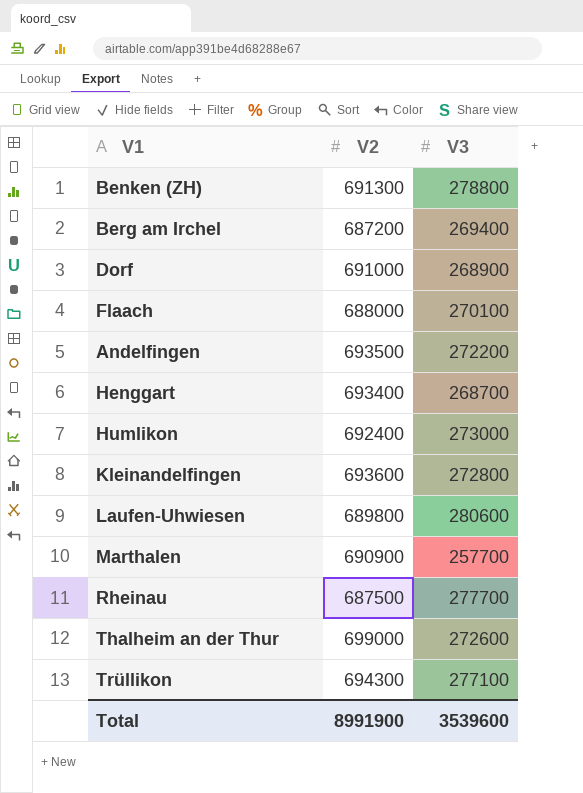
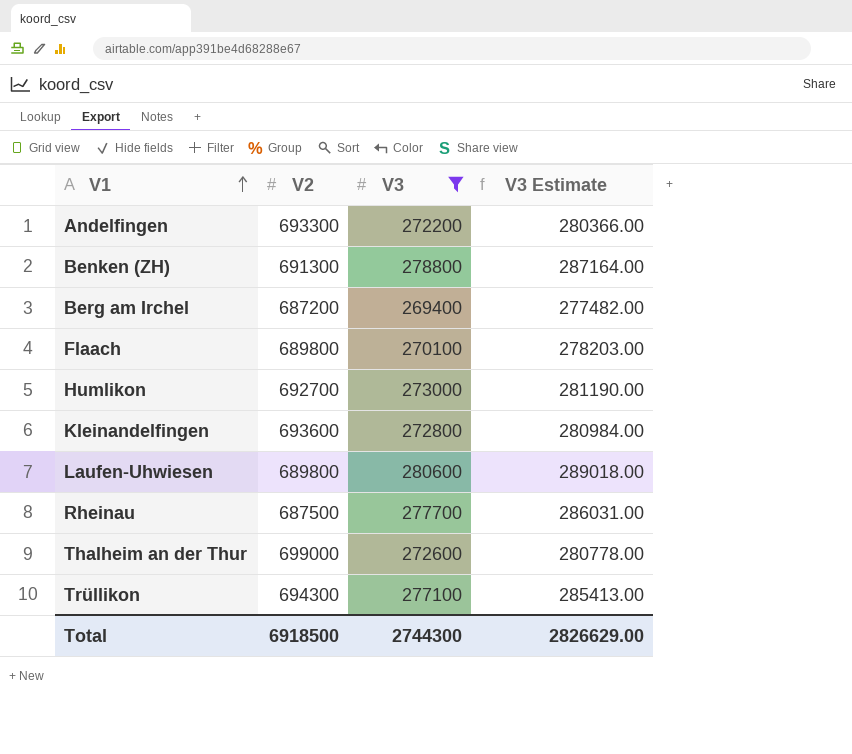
filter: none -> V3 >= 269400
row order: none -> V1 ascending
column V3 Estimate | formula: none -> [V3] * 1.03
Andelfingen | V2: 693500 -> 693300
Flaach | V2: 688000 -> 689800
Humlikon | V2: 692400 -> 692700
Total | V2: 8991900 -> 6918500
Total | V3: 3539600 -> 2744300

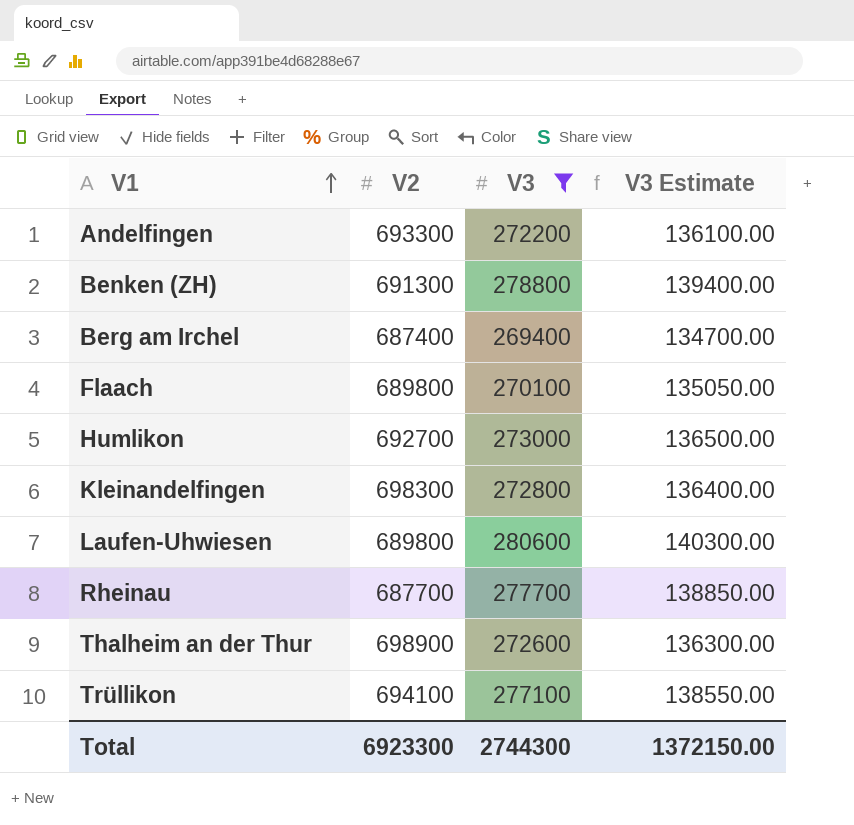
column V3 Estimate | formula: [V3] * 1.03 -> [V3] * 0.5
Berg am Irchel | V2: 687200 -> 687400
Kleinandelfingen | V2: 693600 -> 698300
Rheinau | V2: 687500 -> 687700
Thalheim an der Thur | V2: 699000 -> 698900
Trüllikon | V2: 694300 -> 694100
Total | V2: 6918500 -> 6923300
Total | V3 Estimate: 2826629.00 -> 1372150.00

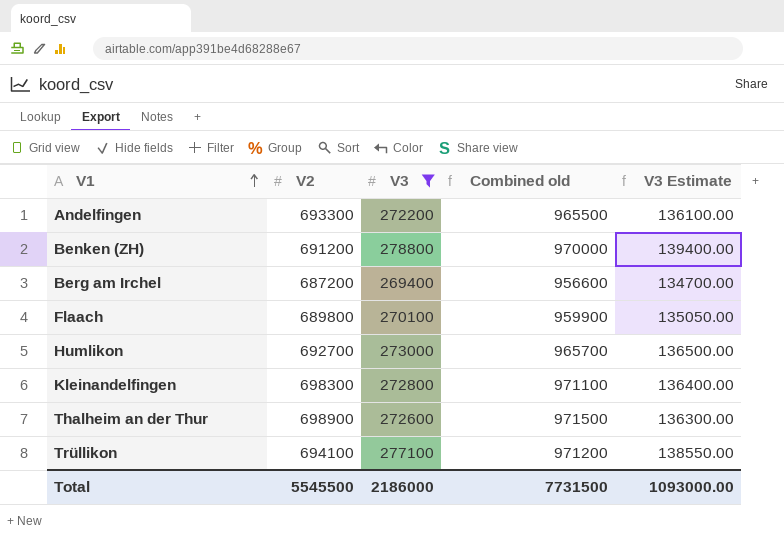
column Combined old | formula: none -> [V2] + [V3]
row Laufen-Uhwiesen: 689800 | 280600 | 140300.00 -> none
row Rheinau: 687700 | 277700 | 138850.00 -> none
Benken (ZH) | V2: 691300 -> 691200
Berg am Irchel | V2: 687400 -> 687200
Total | V2: 6923300 -> 5545500
Total | V3: 2744300 -> 2186000
Total | V3 Estimate: 1372150.00 -> 1093000.00

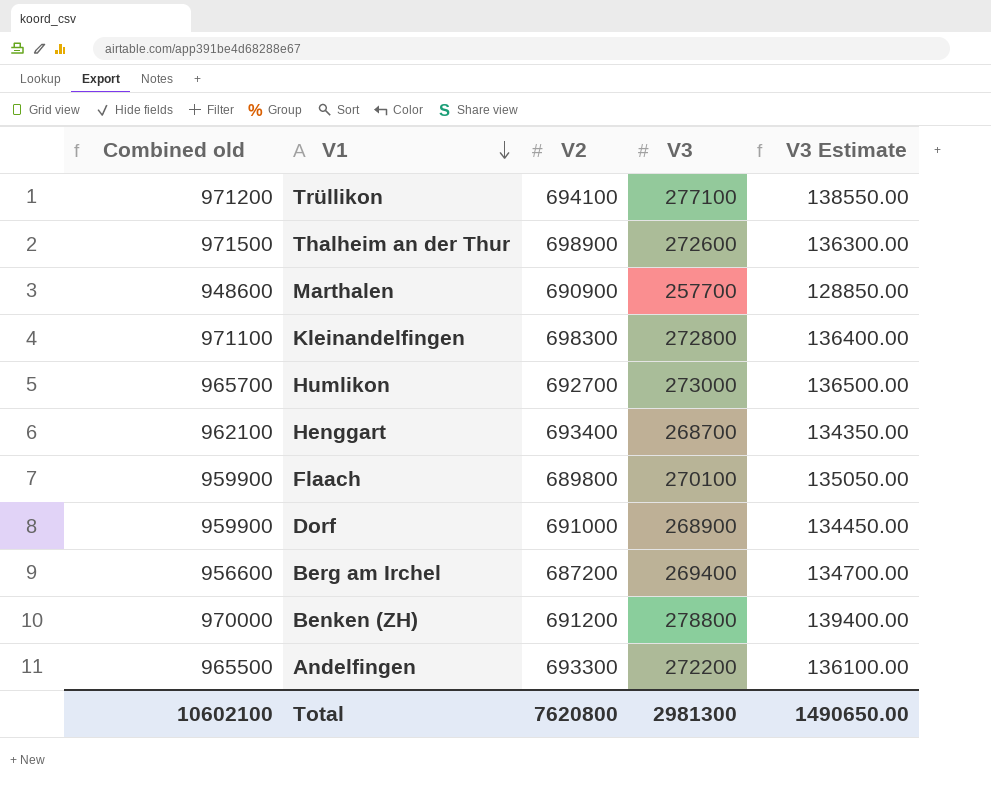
filter: V3 >= 269400 -> none
row order: V1 ascending -> V1 descending
column Combined old | position: 4 -> 1
Total | Combined old: 7731500 -> 10602100
Total | V2: 5545500 -> 7620800
Total | V3: 2186000 -> 2981300
Total | V3 Estimate: 1093000.00 -> 1490650.00

